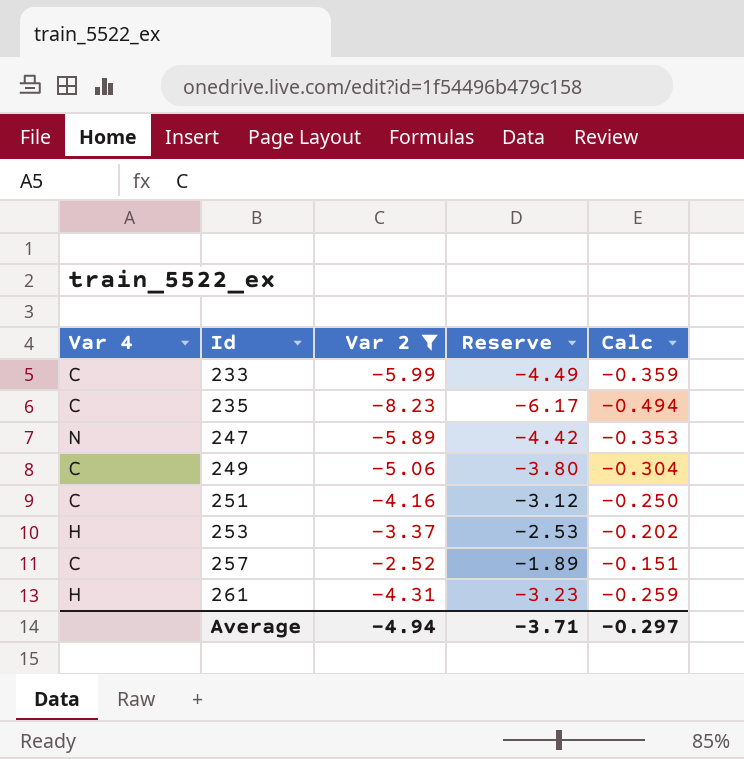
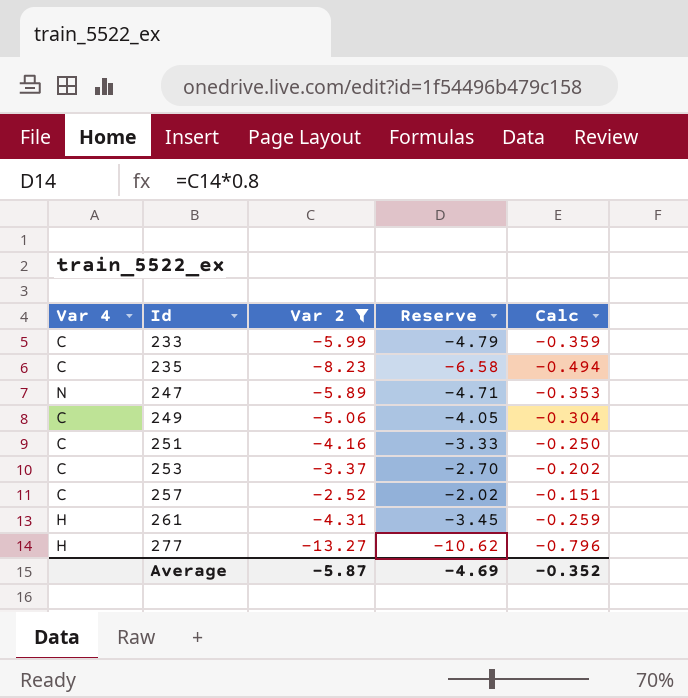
column Reserve | formula: [Var 2] * 0.75 -> [Var 2] * 0.8
253 | Var 4: H -> C
row 277: none -> H | -13.27 | -10.62 | -0.796
Average | Var 2: -4.94 -> -5.87
Average | Reserve: -3.71 -> -4.69
Average | Calc: -0.297 -> -0.352

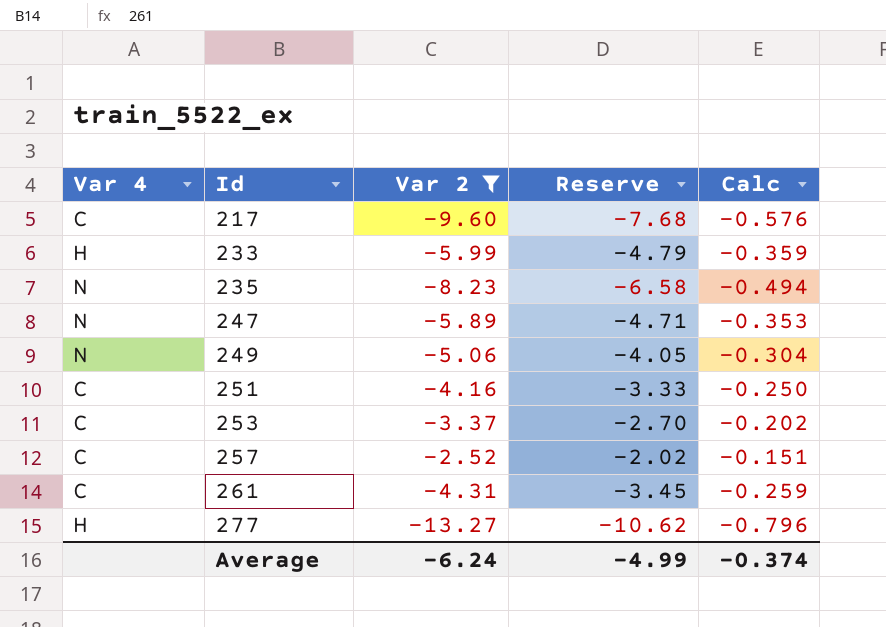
row 217: none -> C | -9.60 | -7.68 | -0.576
233 | Var 4: C -> H
235 | Var 4: C -> N
249 | Var 4: C -> N
261 | Var 4: H -> C
Average | Var 2: -5.87 -> -6.24
Average | Reserve: -4.69 -> -4.99
Average | Calc: -0.352 -> -0.374

